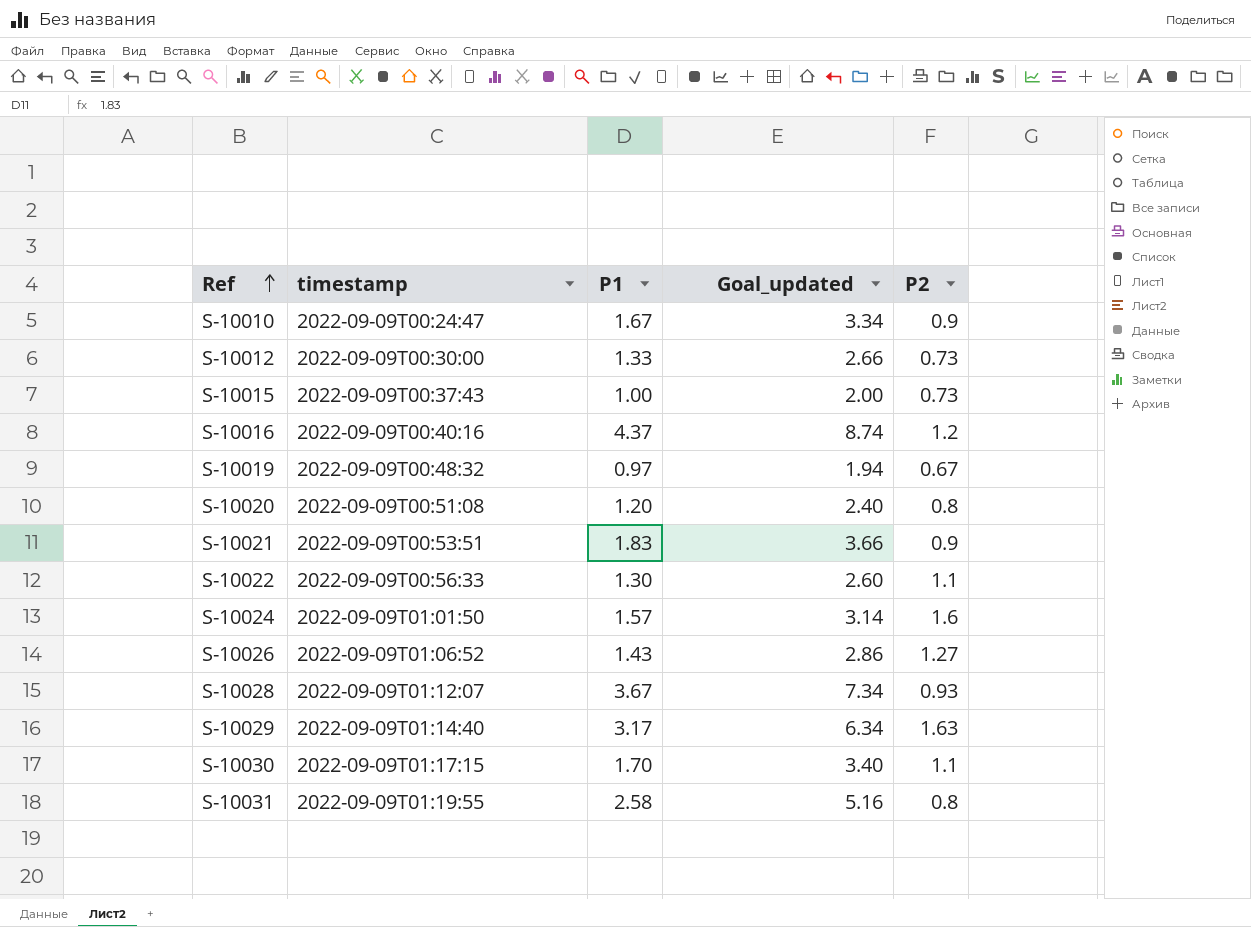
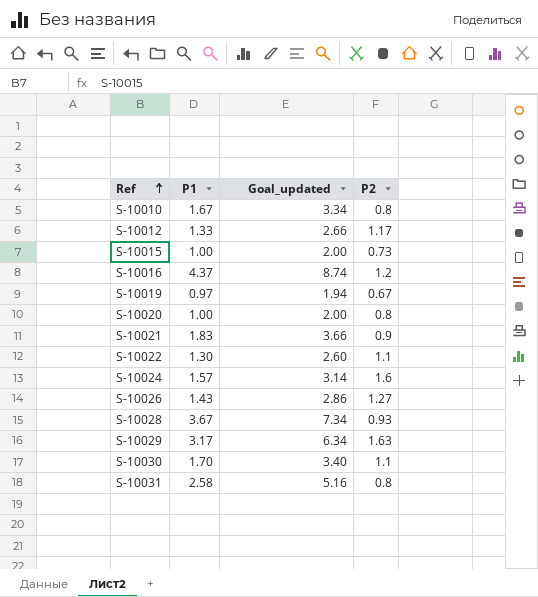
column timestamp | position: 2 -> none
S-10010 | P2: 0.9 -> 0.8
S-10012 | P2: 0.73 -> 1.17
S-10020 | P1: 1.20 -> 1.00
S-10020 | Goal_updated: 2.40 -> 2.00

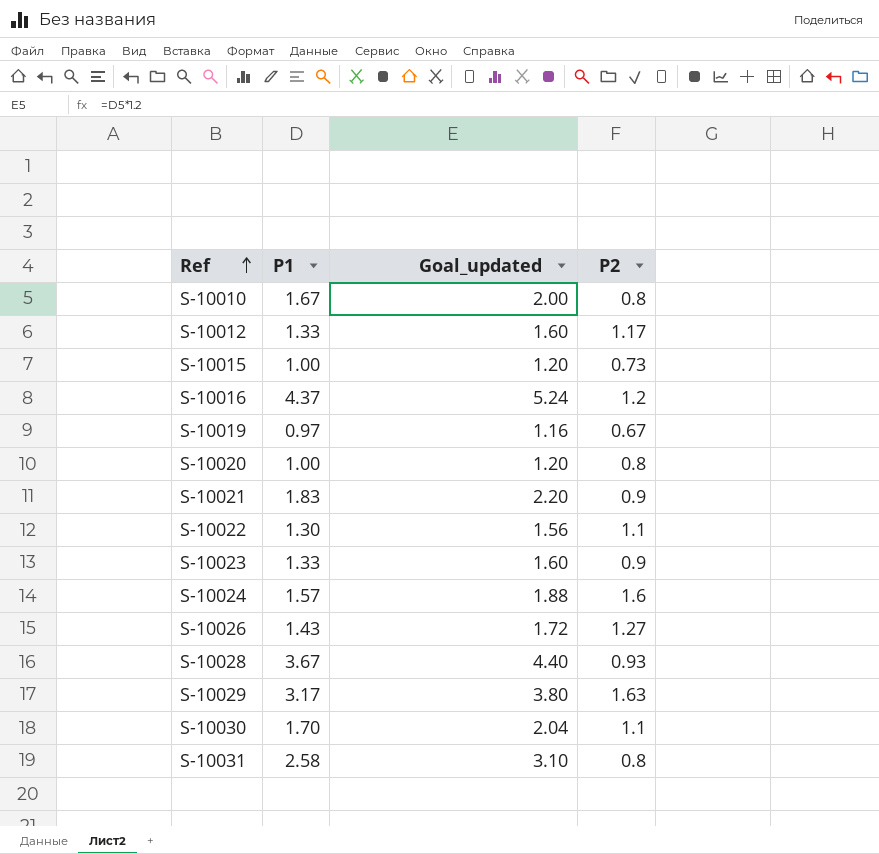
column Goal_updated | formula: [P1] * 2 -> [P1] * 1.2
row S-10023: none -> 1.33 | 1.60 | 0.9

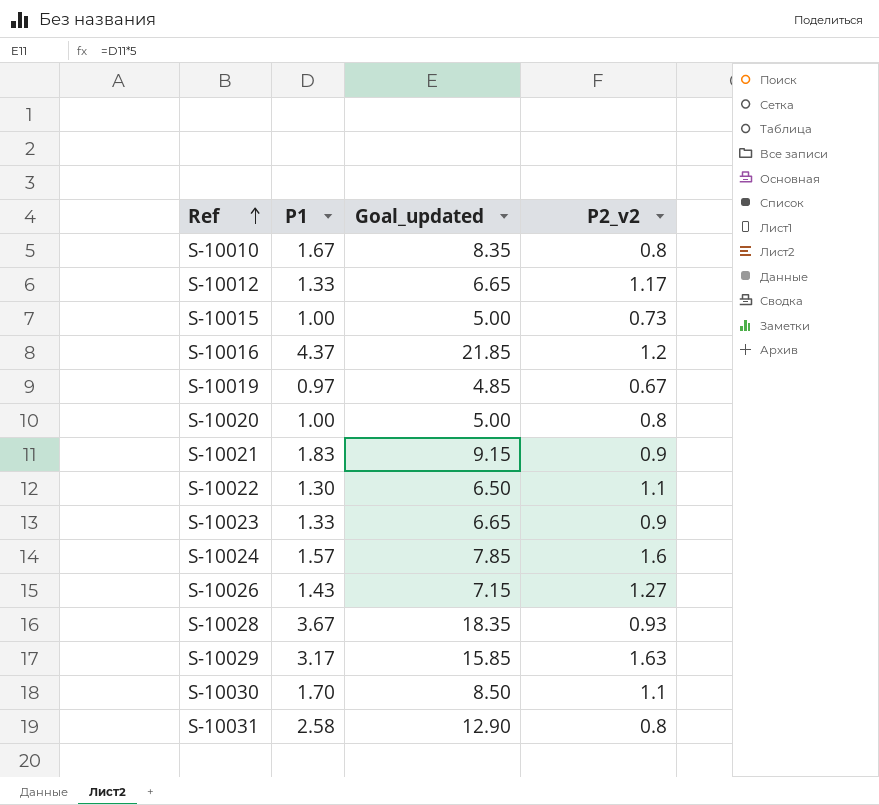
column Goal_updated | formula: [P1] * 1.2 -> [P1] * 5
column name: P2 -> P2_v2

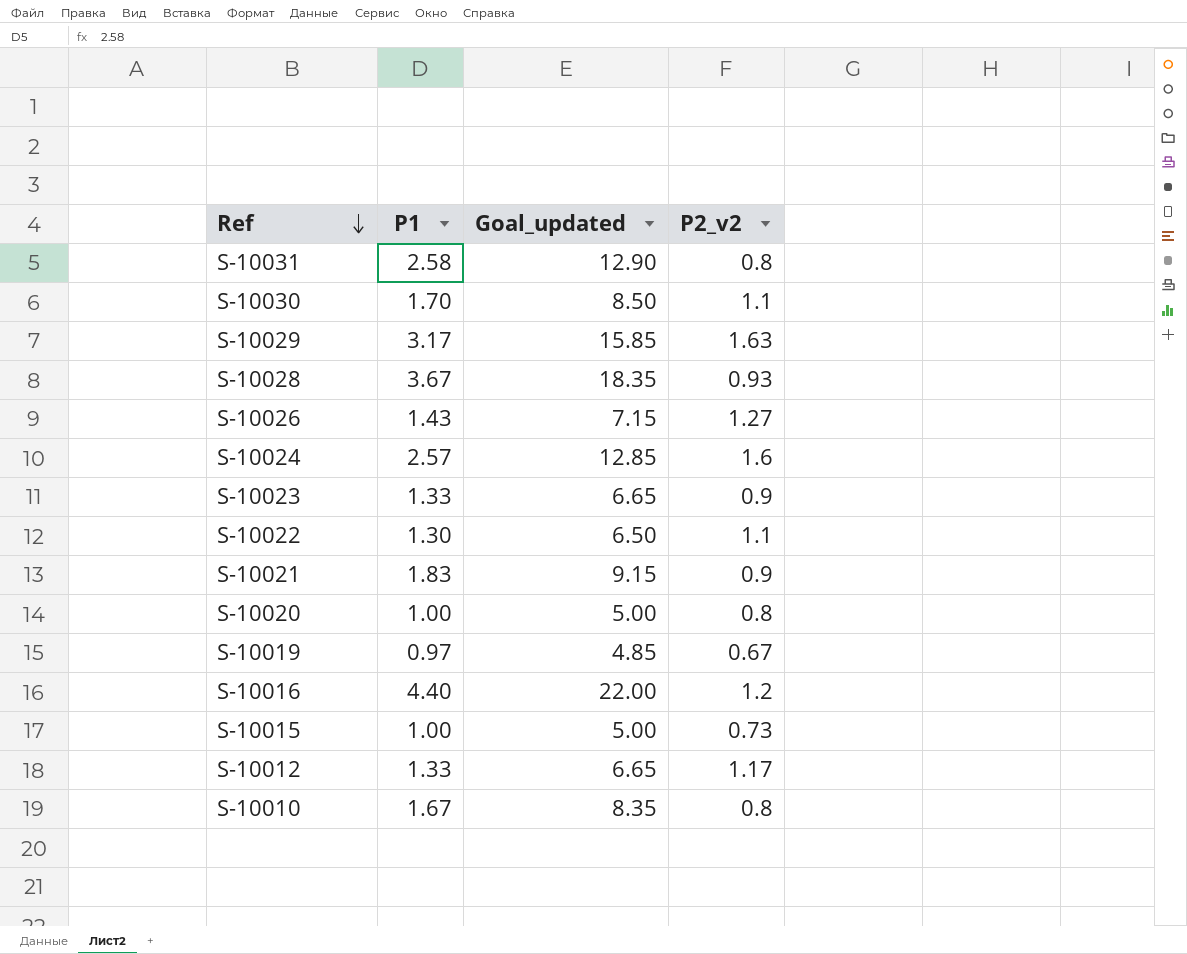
row order: Ref ascending -> Ref descending
S-10024 | P1: 1.57 -> 2.57
S-10024 | Goal_updated: 7.85 -> 12.85
S-10016 | P1: 4.37 -> 4.40
S-10016 | Goal_updated: 21.85 -> 22.00

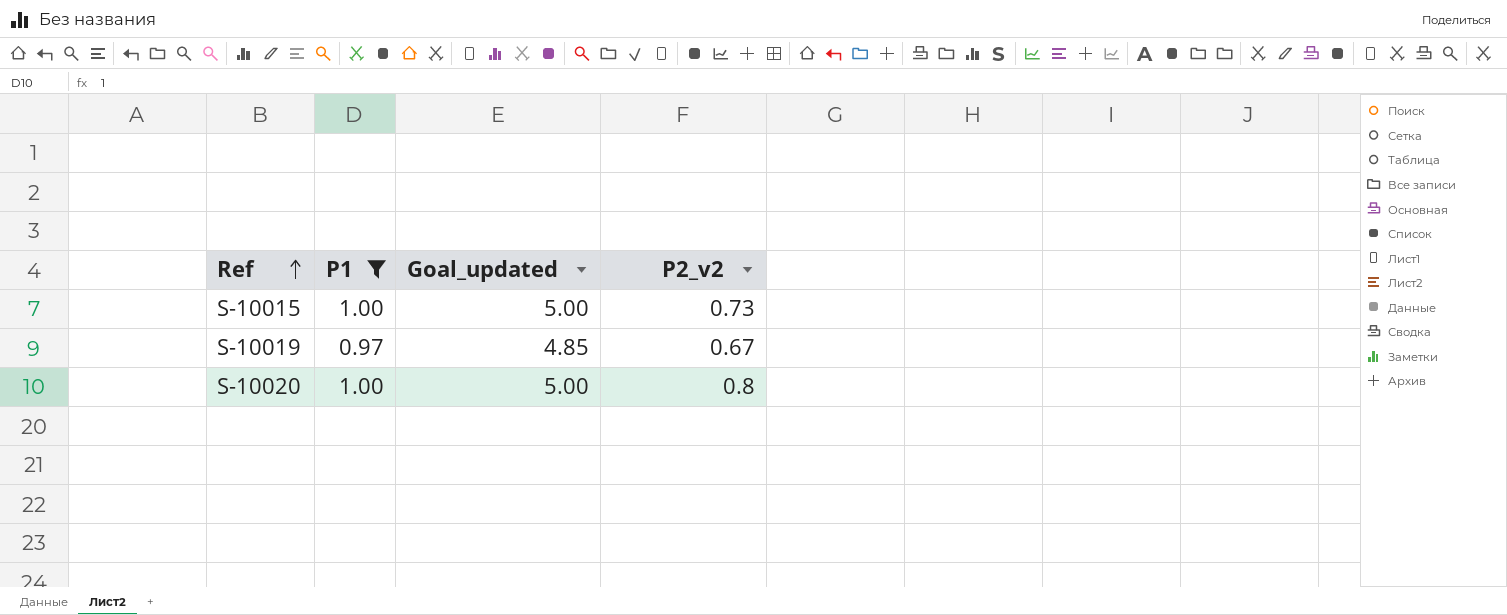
filter: none -> P1 <= 1.00
row order: Ref descending -> Ref ascending

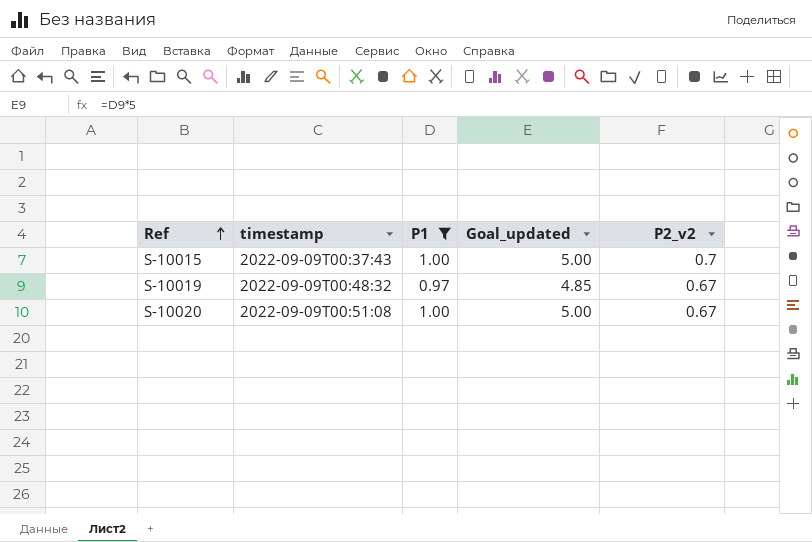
column timestamp | position: none -> 2
S-10015 | P2_v2: 0.73 -> 0.7
S-10020 | P2_v2: 0.8 -> 0.67

